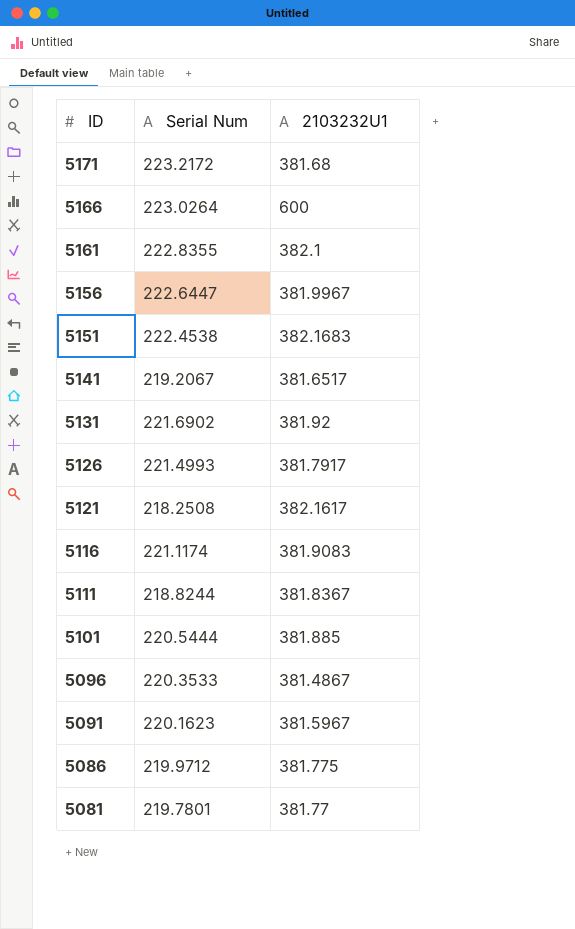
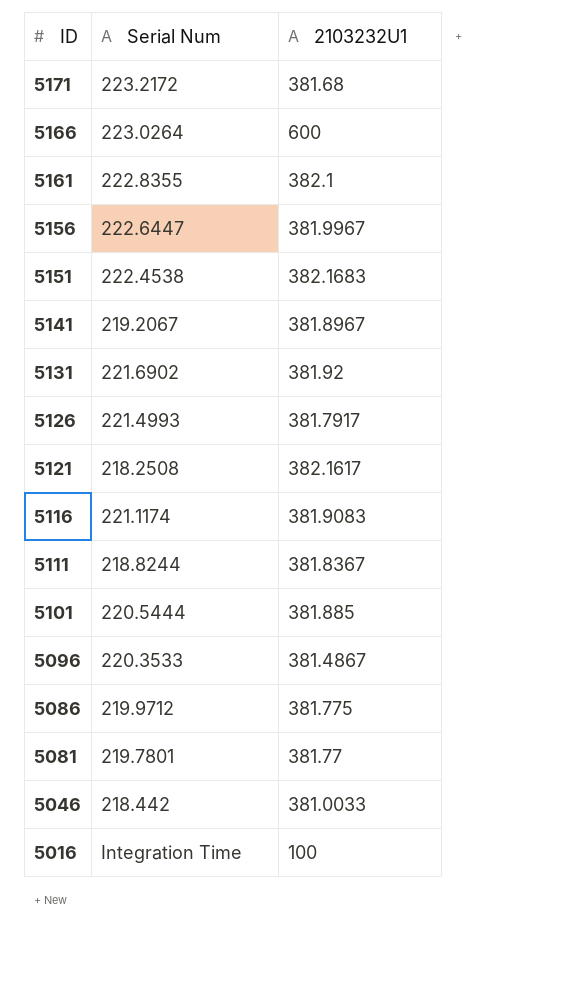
row 5091: 220.1623 | 381.5967 -> none
5141 | 2103232U1: 381.6517 -> 381.8967
row 5046: none -> 218.442 | 381.0033
row 5016: none -> Integration Time | 100

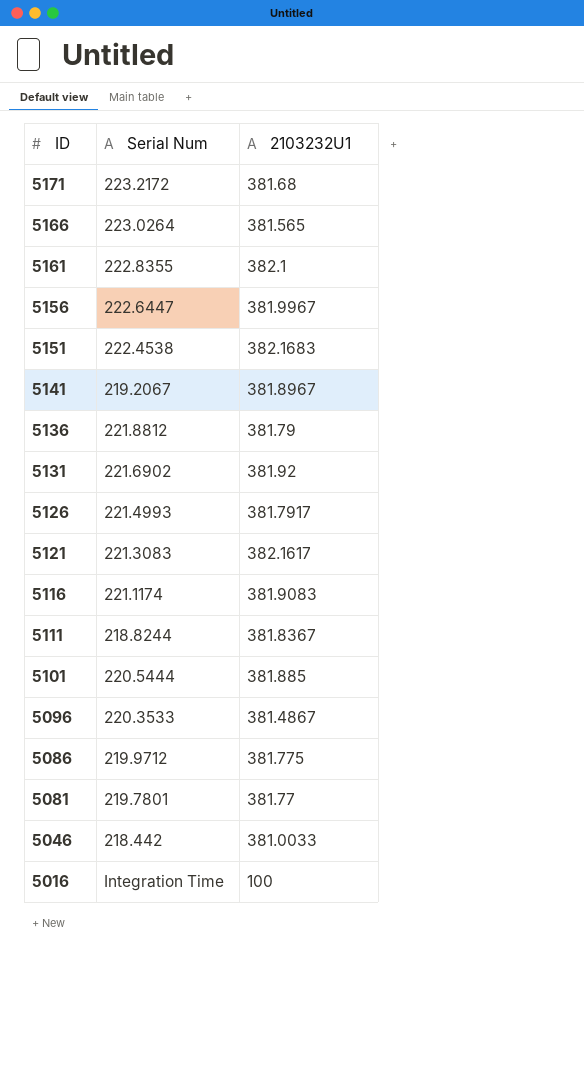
5166 | 2103232U1: 600 -> 381.565
row 5136: none -> 221.8812 | 381.79
5121 | Serial Num: 218.2508 -> 221.3083

